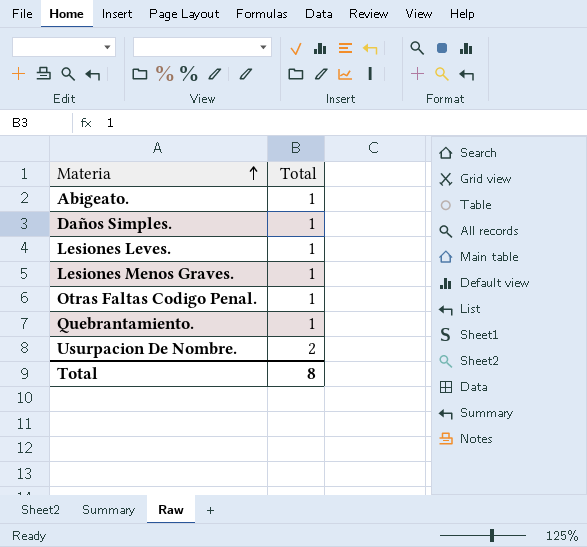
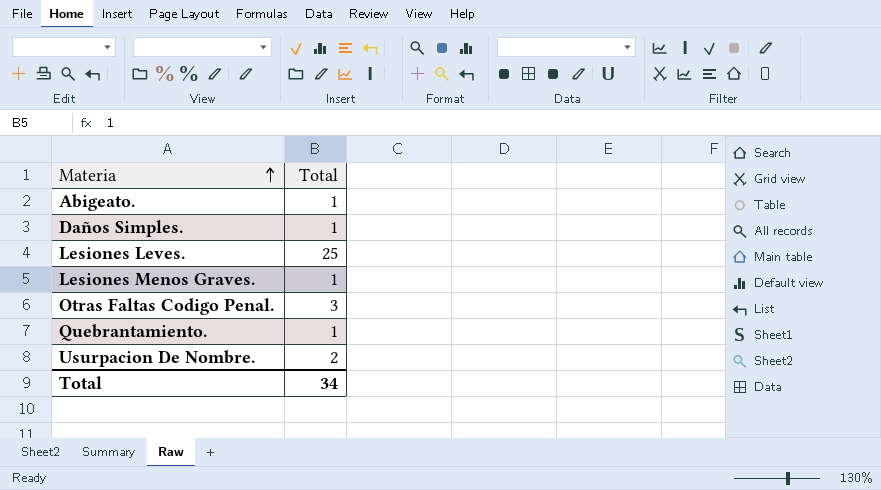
Lesiones Leves. | Total: 1 -> 25
Otras Faltas Codigo Penal. | Total: 1 -> 3
Total | Total: 8 -> 34

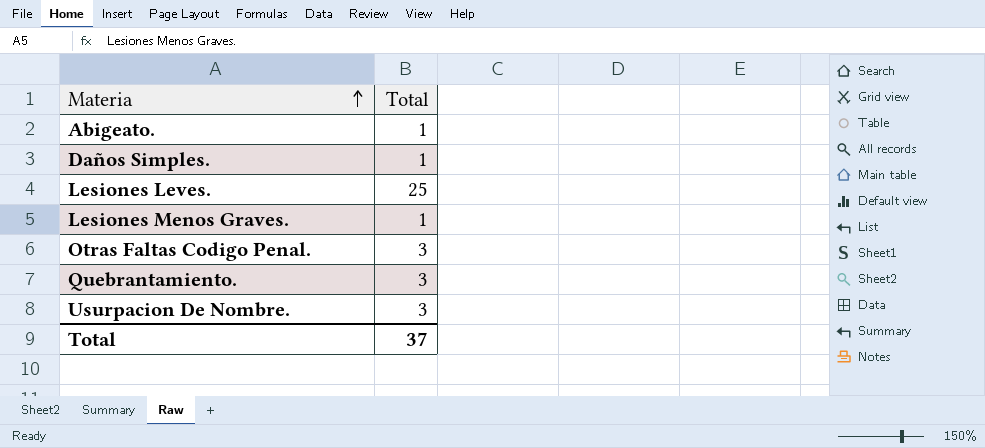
Quebrantamiento. | Total: 1 -> 3
Usurpacion De Nombre. | Total: 2 -> 3
Total | Total: 34 -> 37

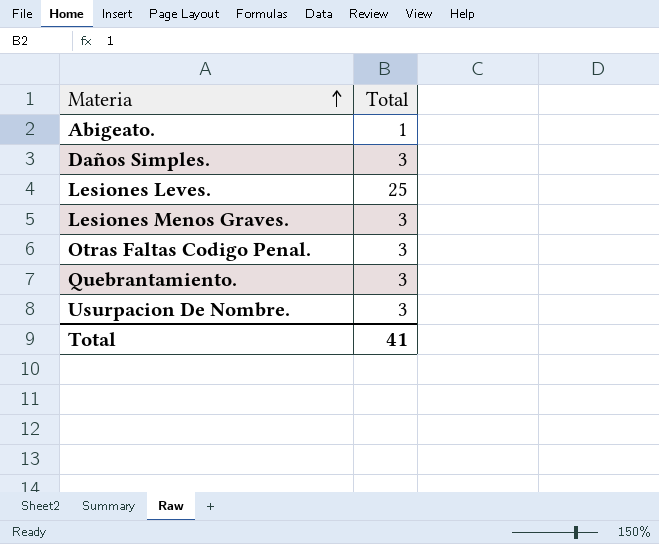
Daños Simples. | Total: 1 -> 3
Lesiones Menos Graves. | Total: 1 -> 3
Total | Total: 37 -> 41

